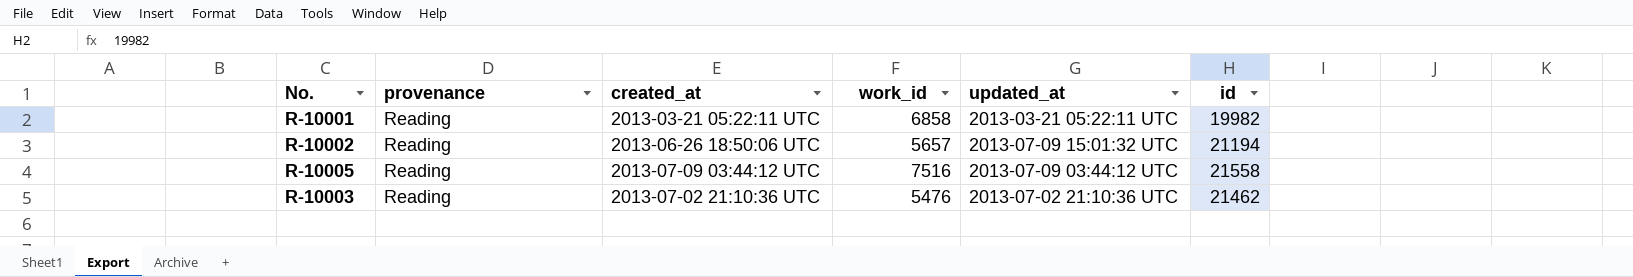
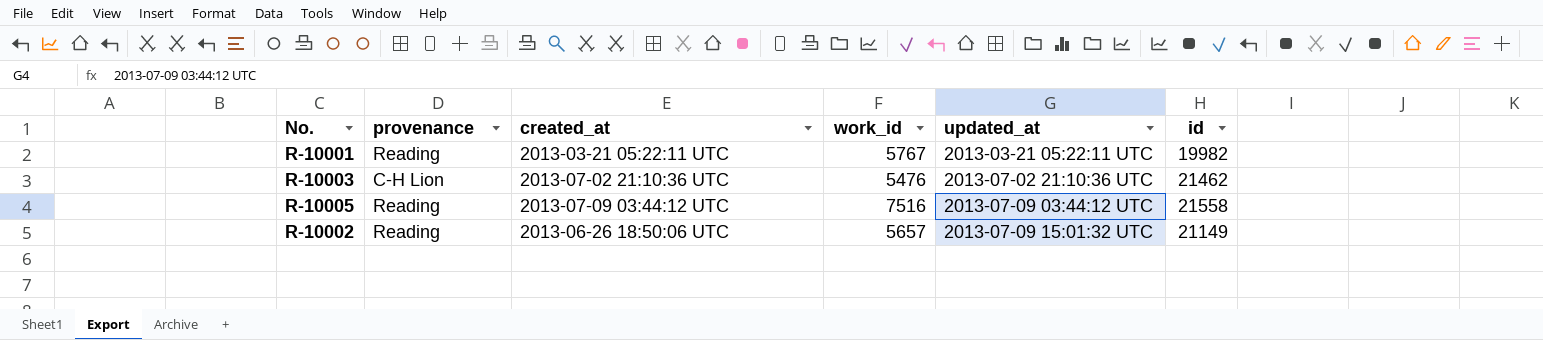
row order: none -> updated_at ascending
R-10001 | work_id: 6858 -> 5767
R-10003 | provenance: Reading -> C-H Lion
R-10002 | id: 21194 -> 21149

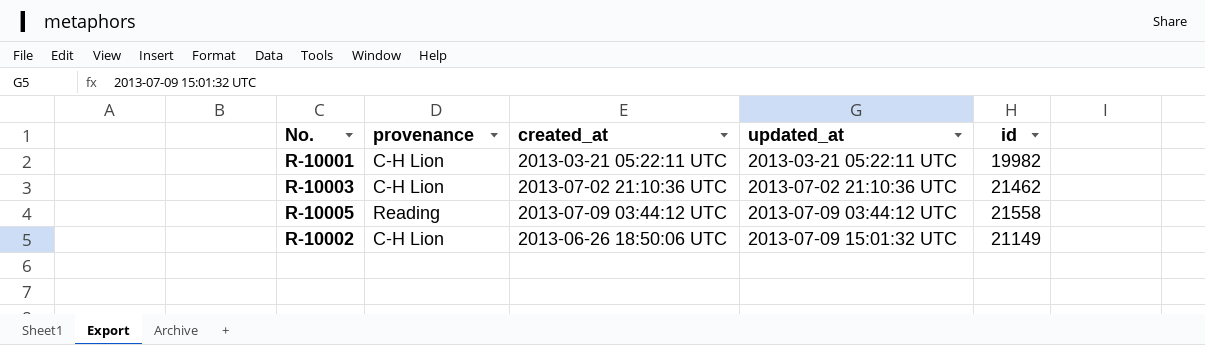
column work_id | position: 4 -> none
R-10001 | provenance: Reading -> C-H Lion
R-10002 | provenance: Reading -> C-H Lion

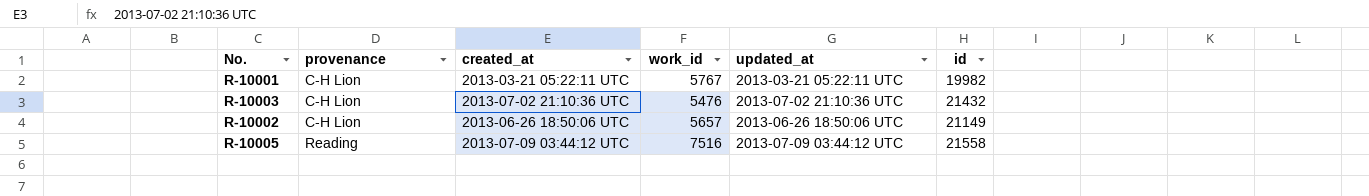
row order: updated_at ascending -> provenance ascending
column work_id | position: none -> 4
R-10003 | id: 21462 -> 21432
R-10002 | updated_at: 2013-07-09 15:01:32 UTC -> 2013-06-26 18:50:06 UTC

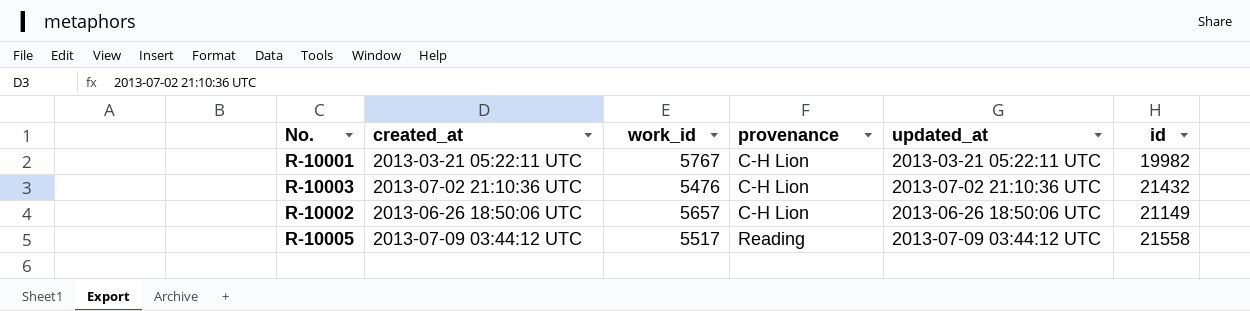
column provenance | position: 2 -> 4
R-10005 | work_id: 7516 -> 5517

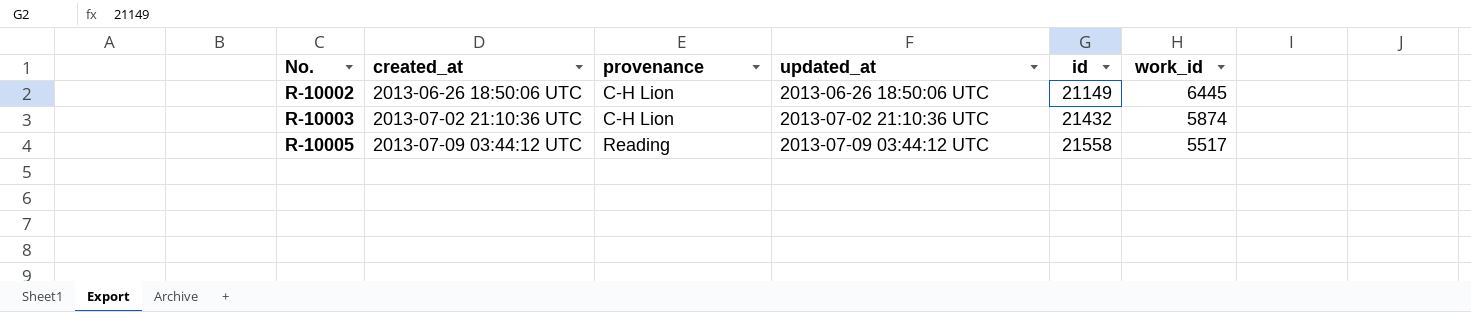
row order: provenance ascending -> No. ascending
column work_id | position: 3 -> 6
row R-10001: 2013-03-21 05:22:11 UTC | 5767 | C-H Lion | 2013-03-21 05:22:11 UTC | 19982 -> none
R-10002 | work_id: 5657 -> 6445
R-10003 | work_id: 5476 -> 5874

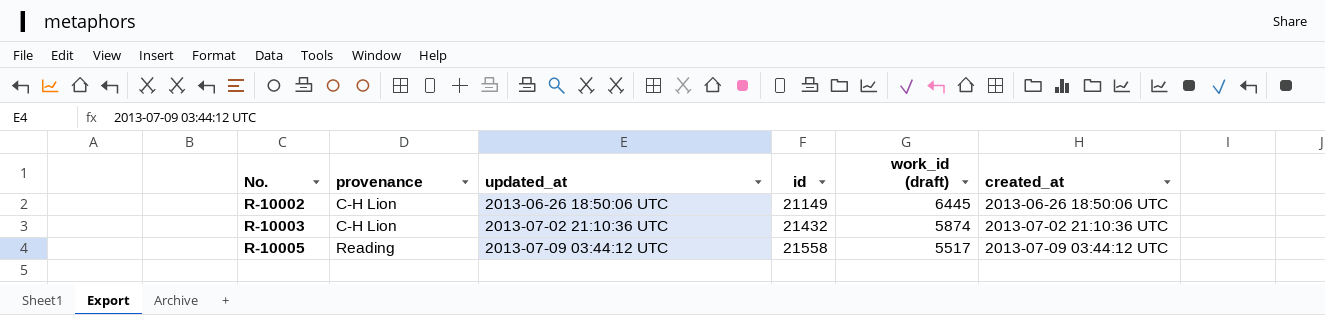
column name: work_id -> work_id (draft)
column created_at | position: 2 -> 6

